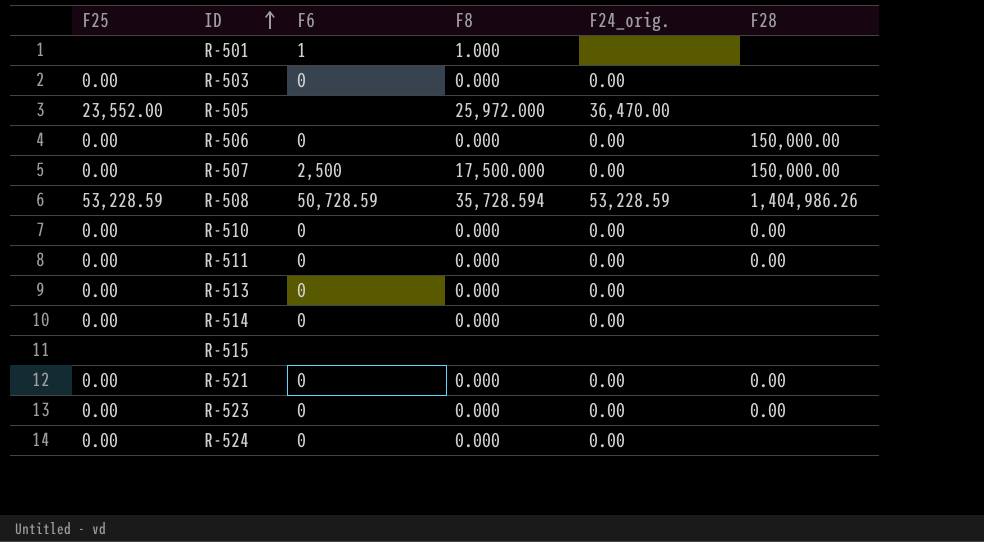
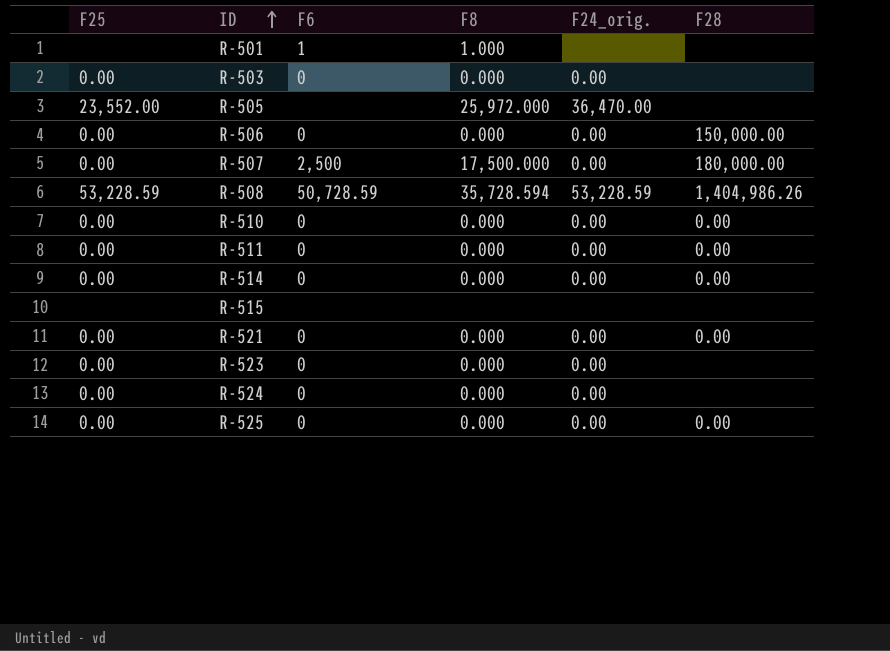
row R-513: 0.00 | 0 | 0.000 | 0.00 | none -> none
R-507 | F28: 150,000.00 -> 180,000.00
R-514 | F28: none -> 0.00
R-523 | F28: 0.00 -> none
row R-525: none -> 0.00 | 0 | 0.000 | 0.00 | 0.00

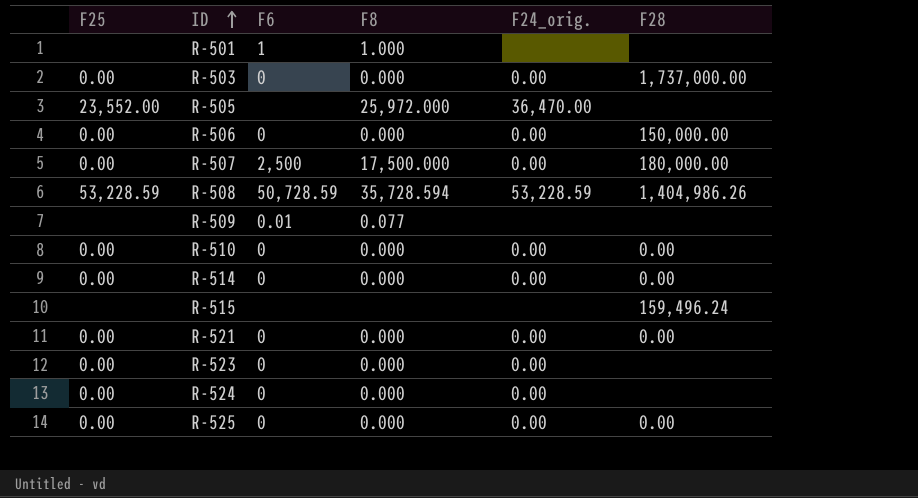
row R-511: 0.00 | 0 | 0.000 | 0.00 | 0.00 -> none
R-503 | F28: none -> 1,737,000.00
row R-509: none -> none | 0.01 | 0.077 | none | none
R-515 | F28: none -> 159,496.24

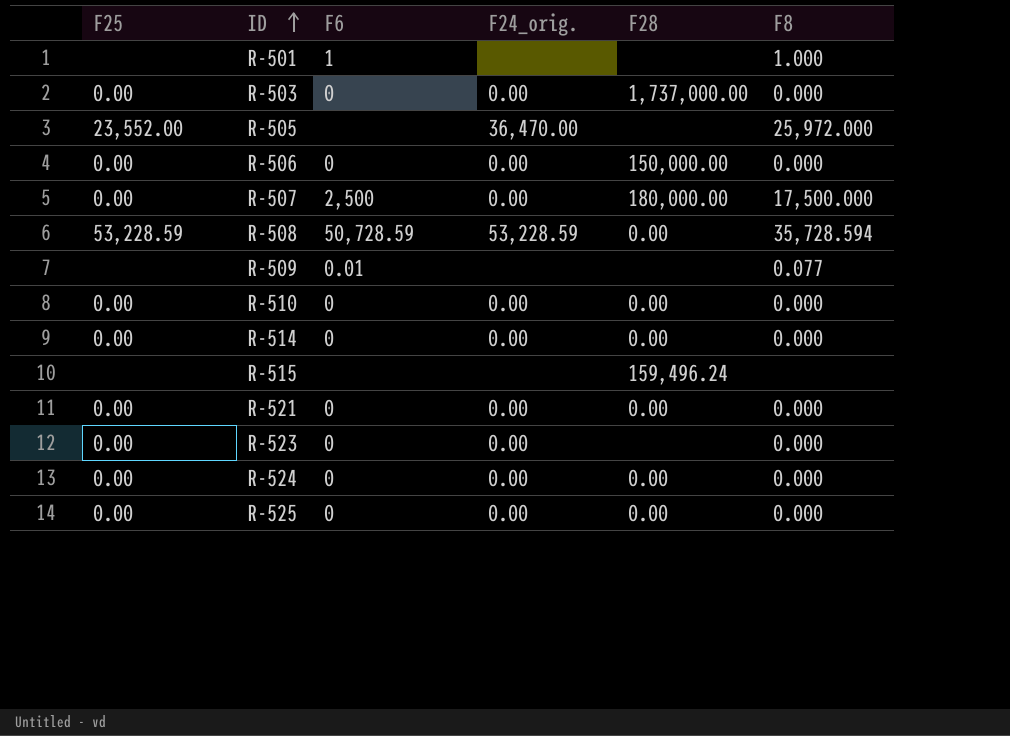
column F8 | position: 4 -> 6
R-508 | F28: 1,404,986.26 -> 0.00
R-524 | F28: none -> 0.00

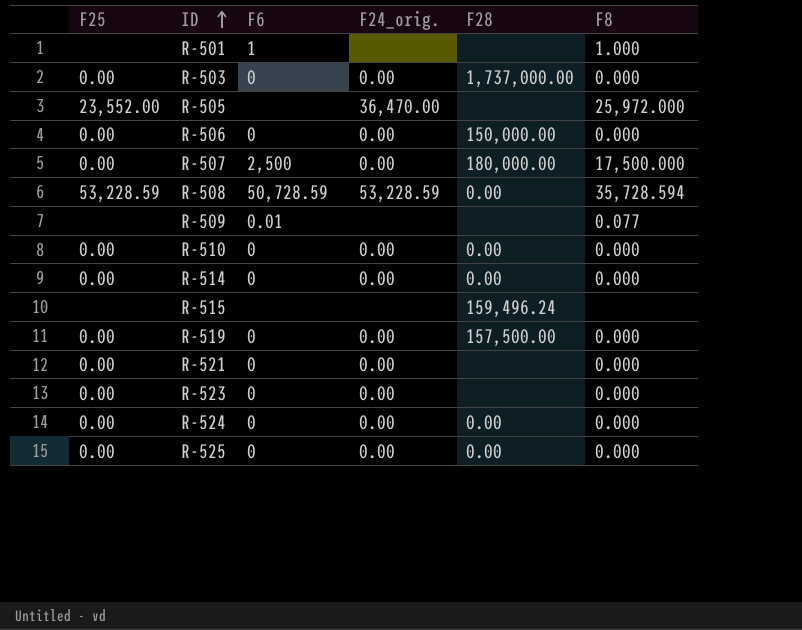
row R-519: none -> 0.00 | 0 | 0.00 | 157,500.00 | 0.000
R-521 | F28: 0.00 -> none

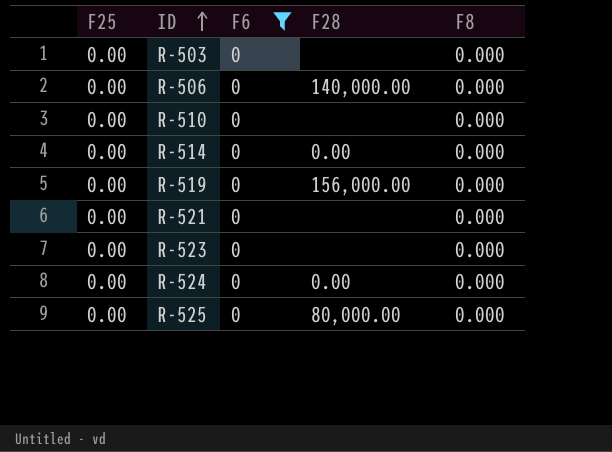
filter: none -> F6 = 0
column F24_orig. | position: 4 -> none
R-503 | F28: 1,737,000.00 -> none
R-506 | F28: 150,000.00 -> 140,000.00
R-510 | F28: 0.00 -> none
R-519 | F28: 157,500.00 -> 156,000.00
R-525 | F28: 0.00 -> 80,000.00

